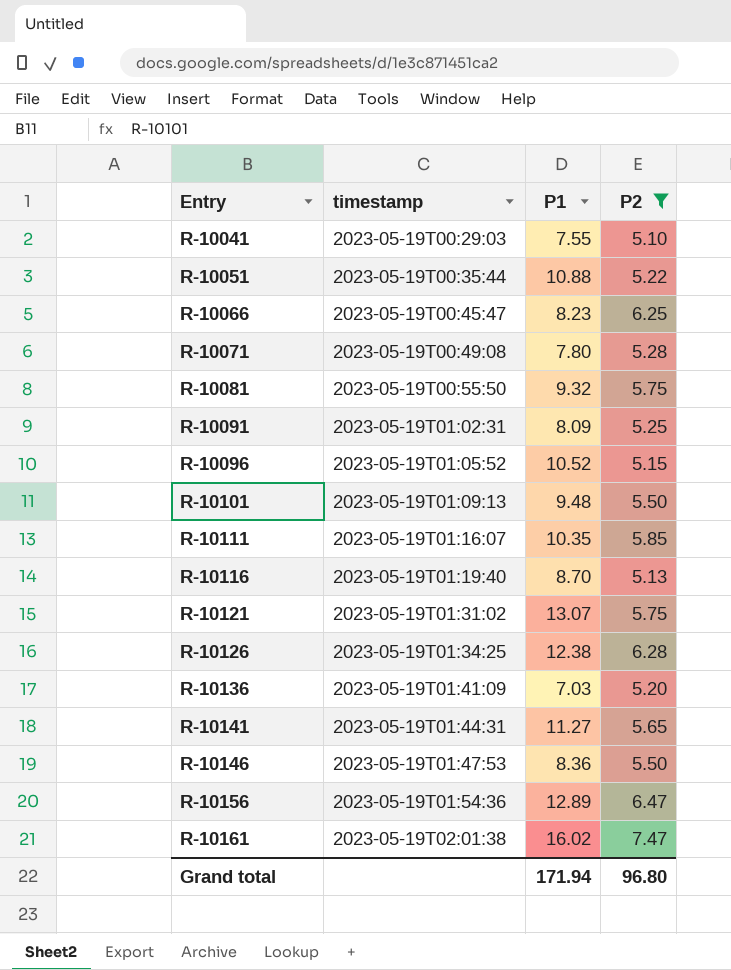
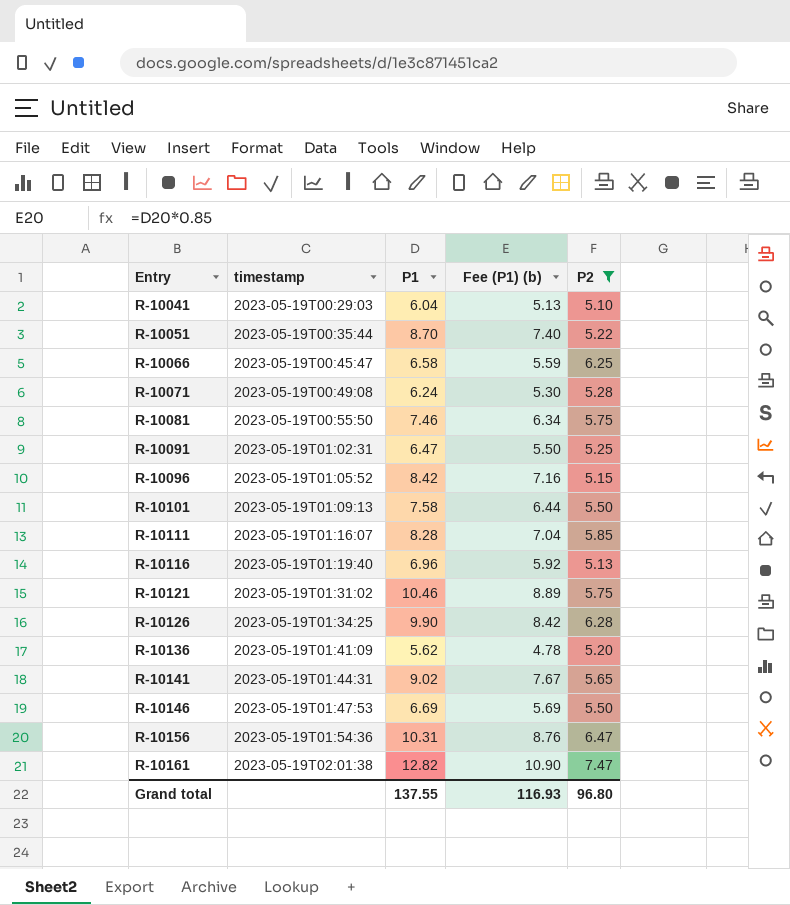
column Fee (P1) (b) | formula: none -> [P1] * 0.85
R-10041 | P1: 7.55 -> 6.04
R-10051 | P1: 10.88 -> 8.70
R-10066 | P1: 8.23 -> 6.58
R-10071 | P1: 7.80 -> 6.24
R-10081 | P1: 9.32 -> 7.46
R-10091 | P1: 8.09 -> 6.47
R-10096 | P1: 10.52 -> 8.42
R-10101 | P1: 9.48 -> 7.58
R-10111 | P1: 10.35 -> 8.28
R-10116 | P1: 8.70 -> 6.96
R-10121 | P1: 13.07 -> 10.46
R-10126 | P1: 12.38 -> 9.90
R-10136 | P1: 7.03 -> 5.62
R-10141 | P1: 11.27 -> 9.02
R-10146 | P1: 8.36 -> 6.69
R-10156 | P1: 12.89 -> 10.31
R-10161 | P1: 16.02 -> 12.82
Grand total | P1: 171.94 -> 137.55

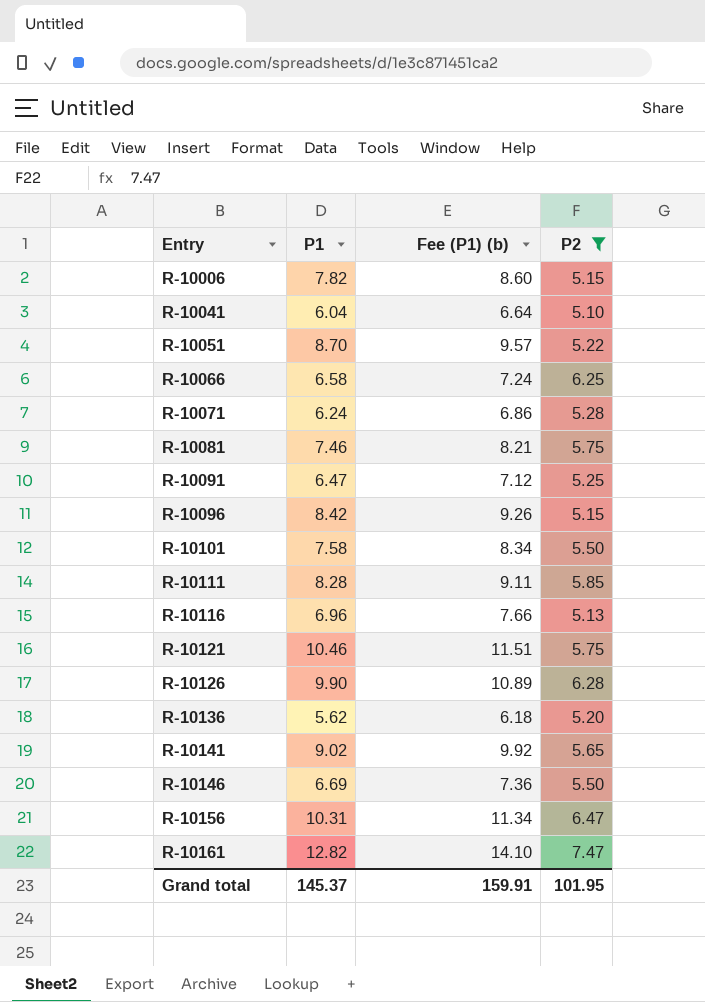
column timestamp | position: 2 -> none
column Fee (P1) (b) | formula: [P1] * 0.85 -> [P1] * 1.1
row R-10006: none -> 7.82 | 8.60 | 5.15
Grand total | P1: 137.55 -> 145.37
Grand total | Fee (P1) (b): 116.93 -> 159.91
Grand total | P2: 96.80 -> 101.95

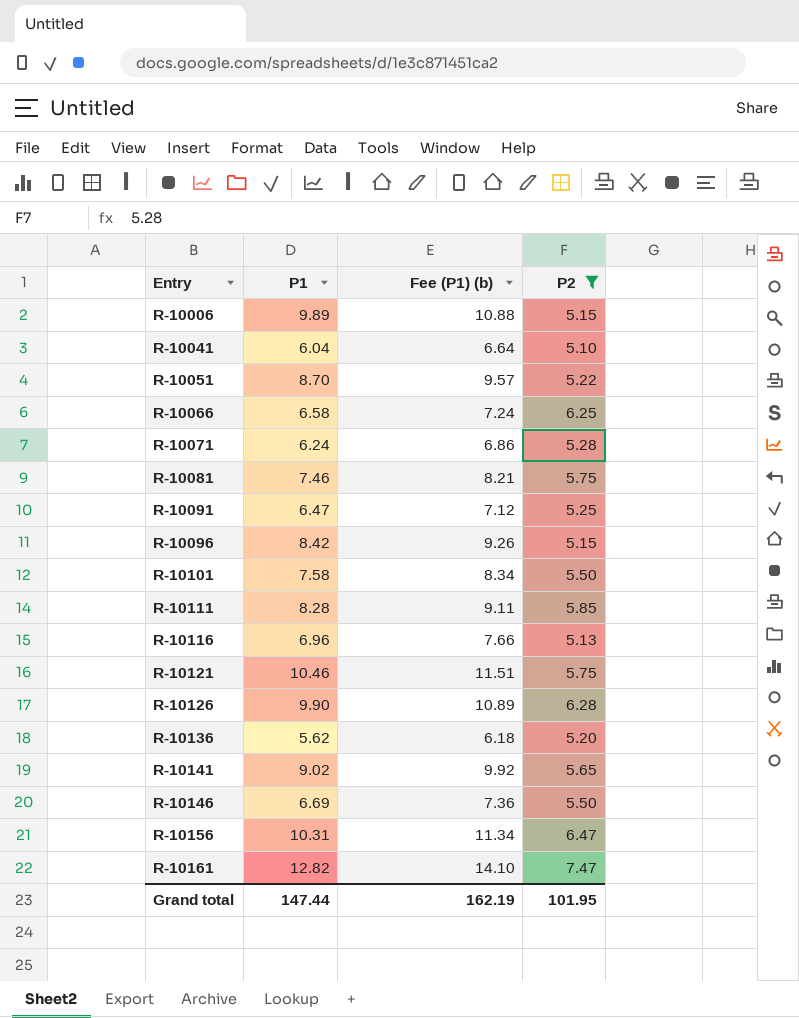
R-10006 | P1: 7.82 -> 9.89
R-10006 | Fee (P1) (b): 8.60 -> 10.88
Grand total | P1: 145.37 -> 147.44
Grand total | Fee (P1) (b): 159.91 -> 162.19

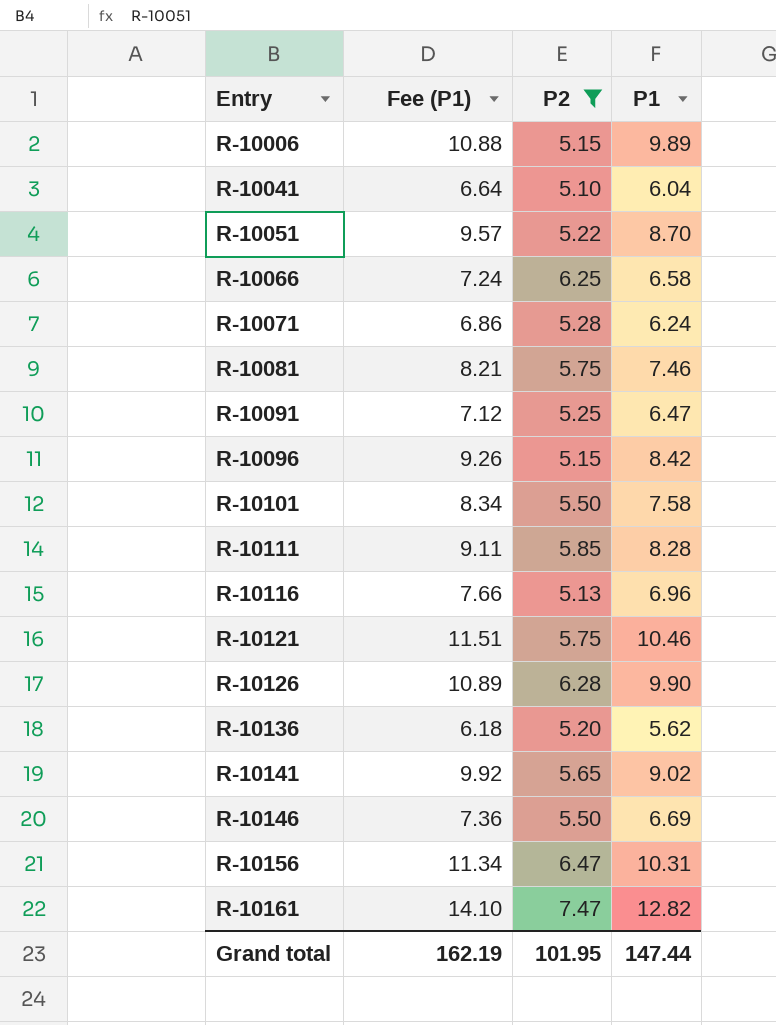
column name: Fee (P1) (b) -> Fee (P1)
column P1 | position: 2 -> 4

